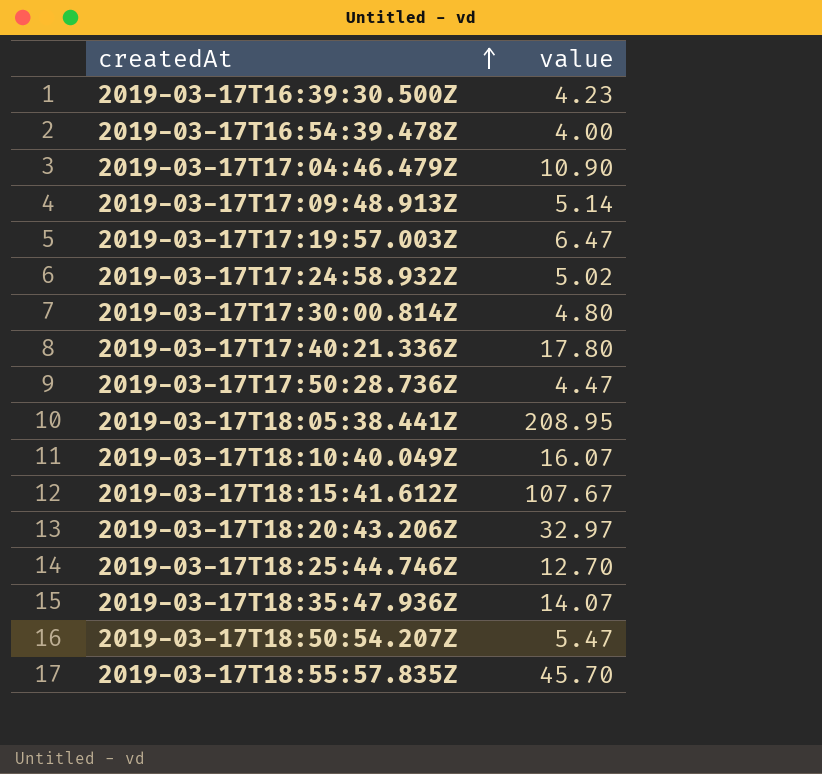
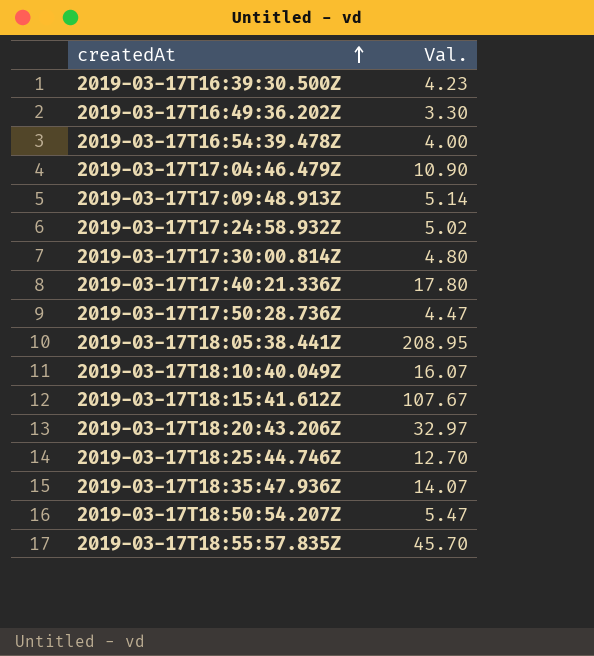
column name: value -> Val.
row 2019-03-17T17:19:57.003Z: 6.47 -> none
row 2019-03-17T16:49:36.202Z: none -> 3.30

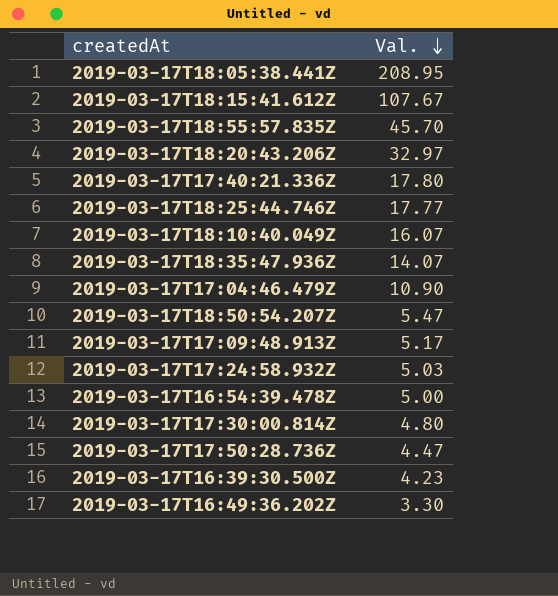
row order: createdAt ascending -> Val. descending
2019-03-17T18:25:44.746Z | Val.: 12.70 -> 17.77
2019-03-17T17:09:48.913Z | Val.: 5.14 -> 5.17
2019-03-17T17:24:58.932Z | Val.: 5.02 -> 5.03
2019-03-17T16:54:39.478Z | Val.: 4.00 -> 5.00

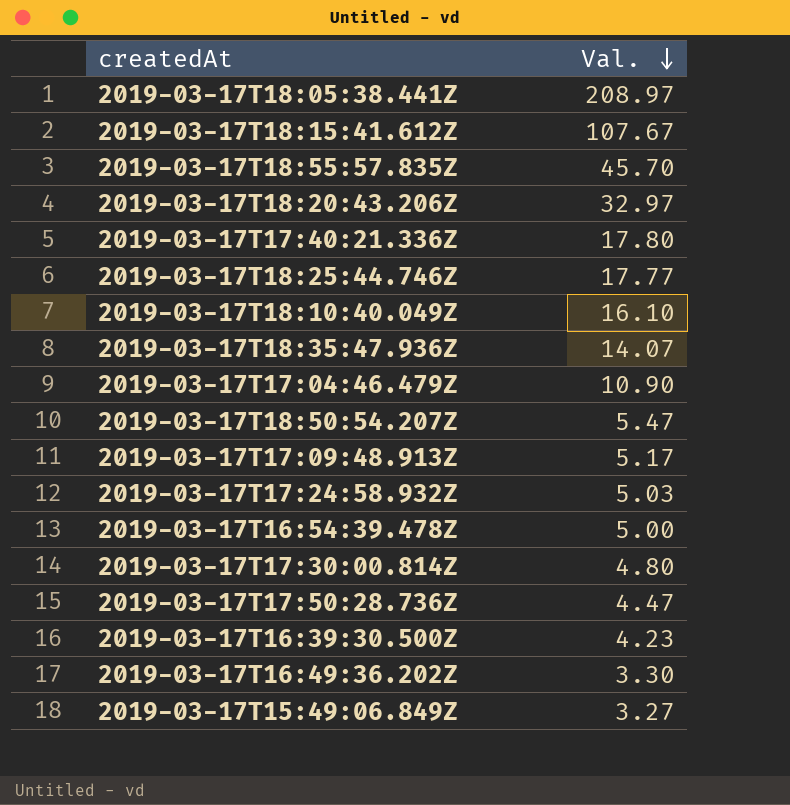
2019-03-17T18:05:38.441Z | Val.: 208.95 -> 208.97
2019-03-17T18:10:40.049Z | Val.: 16.07 -> 16.10
row 2019-03-17T15:49:06.849Z: none -> 3.27

